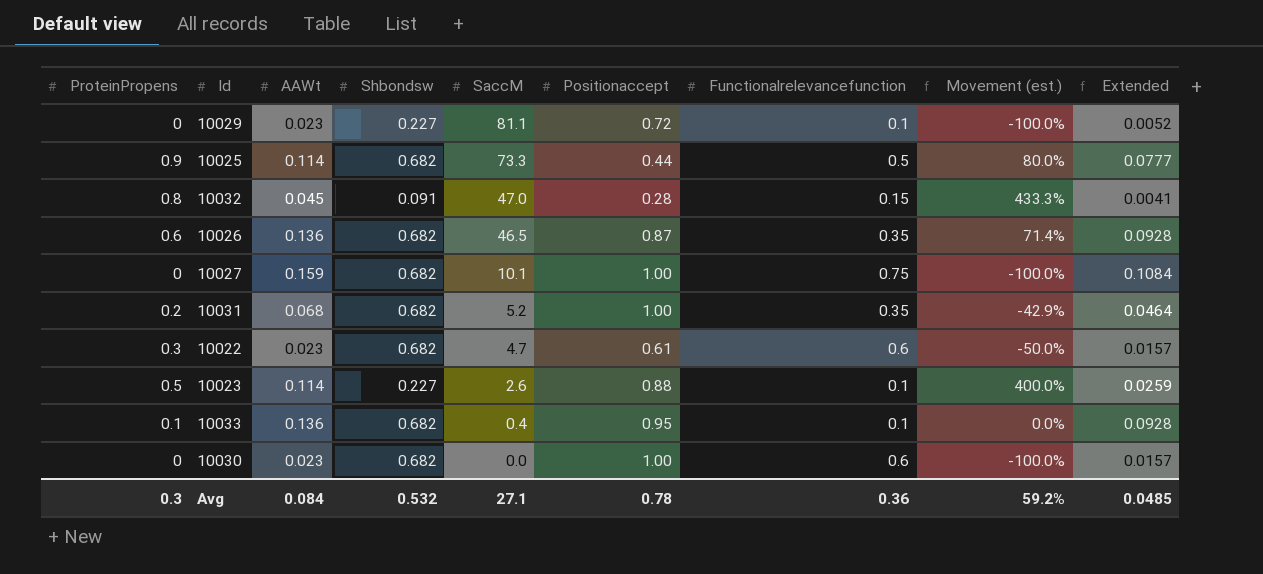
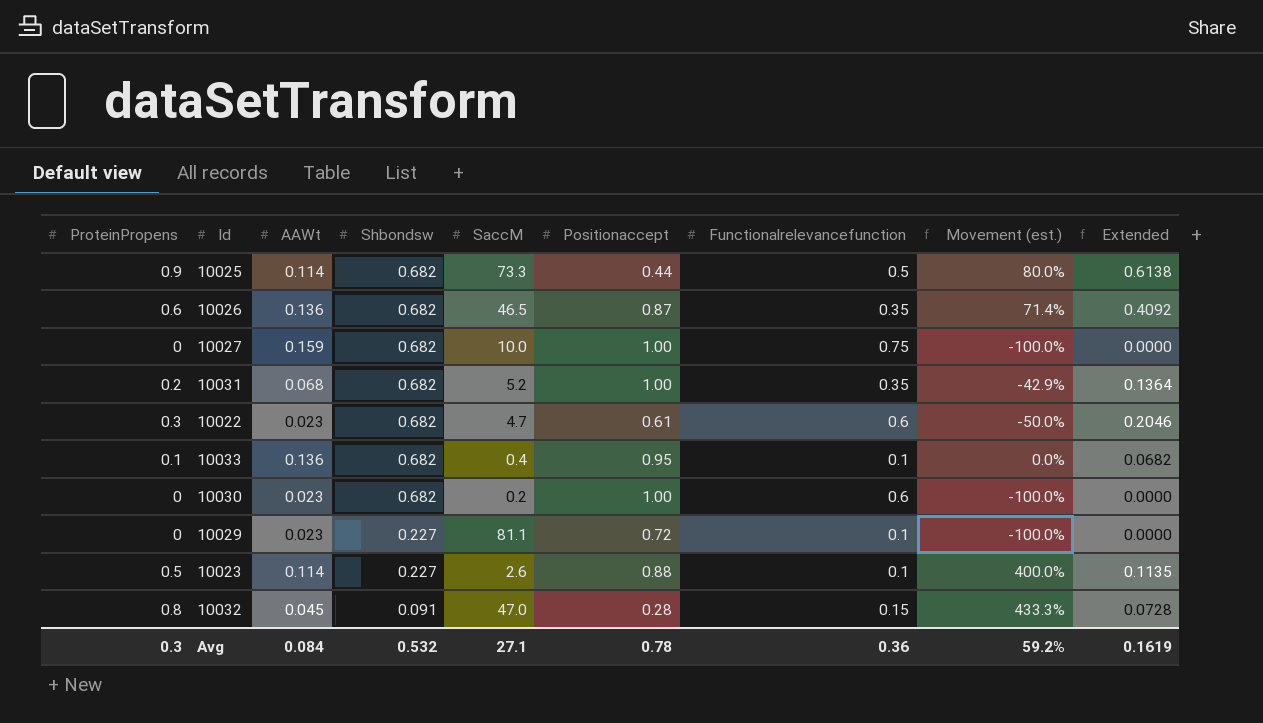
row order: SaccM descending -> Shbondsw descending
column Extended | formula: [AAWt] * [Shbondsw] -> [ProteinPropens] * [Shbondsw]
10027 | SaccM: 10.1 -> 10.0
10030 | SaccM: 0.0 -> 0.2
Avg | Extended: 0.0485 -> 0.1619

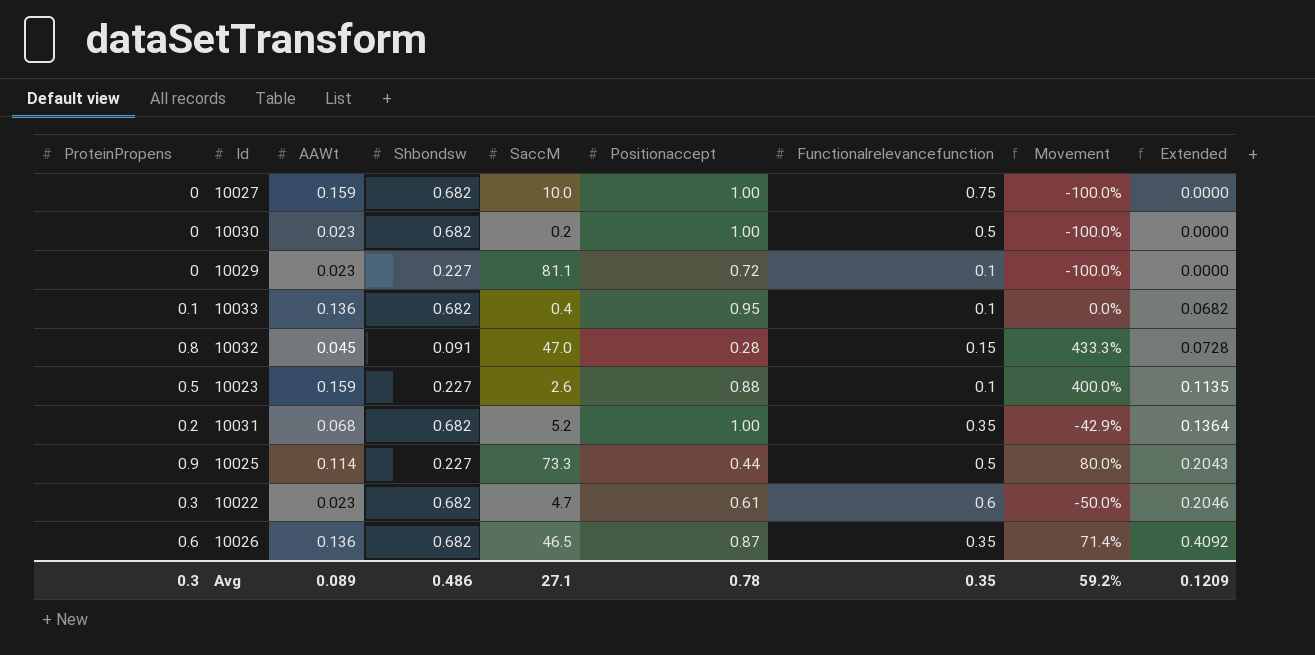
row order: Shbondsw descending -> Extended ascending
column name: Movement (est.) -> Movement
10030 | Functionalrelevancefunction: 0.6 -> 0.5
10023 | AAWt: 0.114 -> 0.159
10025 | Shbondsw: 0.682 -> 0.227
10025 | Extended: 0.6138 -> 0.2043
Avg | AAWt: 0.084 -> 0.089
Avg | Shbondsw: 0.532 -> 0.486
Avg | Functionalrelevancefunction: 0.36 -> 0.35
Avg | Extended: 0.1619 -> 0.1209

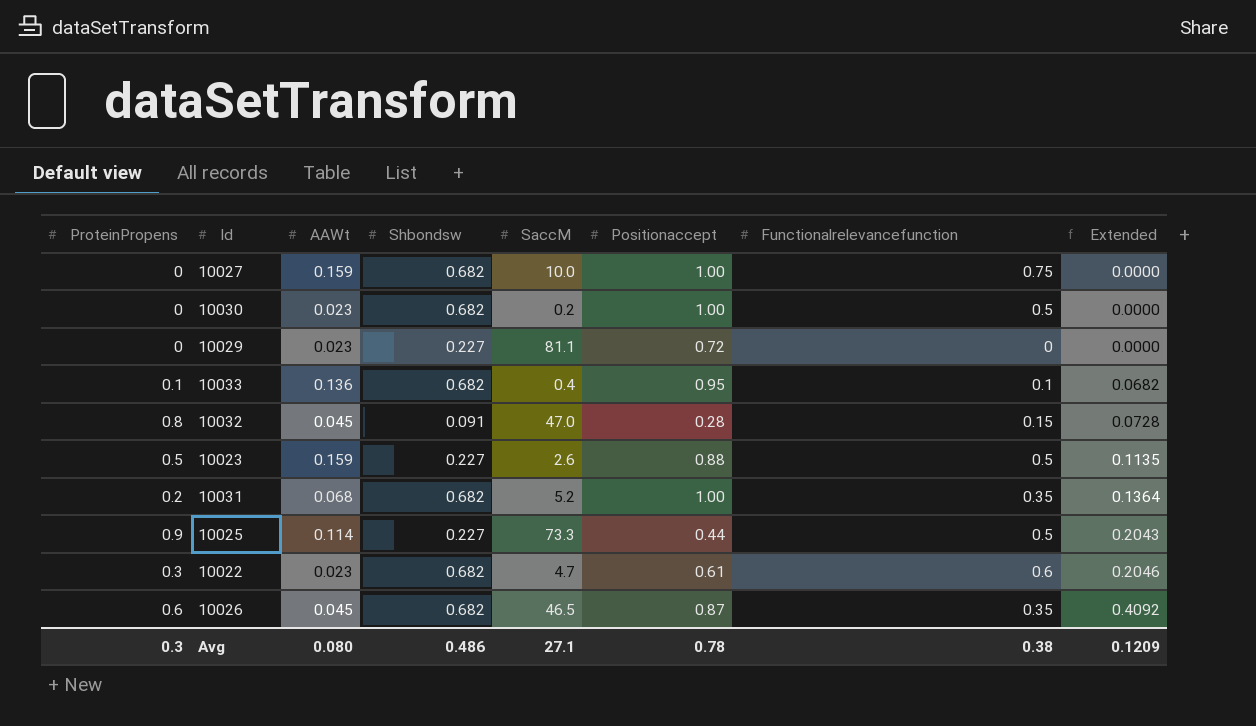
column Movement | formula: ([ProteinPropens] - [Functionalrelevancefunction]) / [Functionalrelevancefunction] -> none
10029 | Functionalrelevancefunction: 0.1 -> 0
10023 | Functionalrelevancefunction: 0.1 -> 0.5
10026 | AAWt: 0.136 -> 0.045
Avg | AAWt: 0.089 -> 0.080
Avg | Functionalrelevancefunction: 0.35 -> 0.38

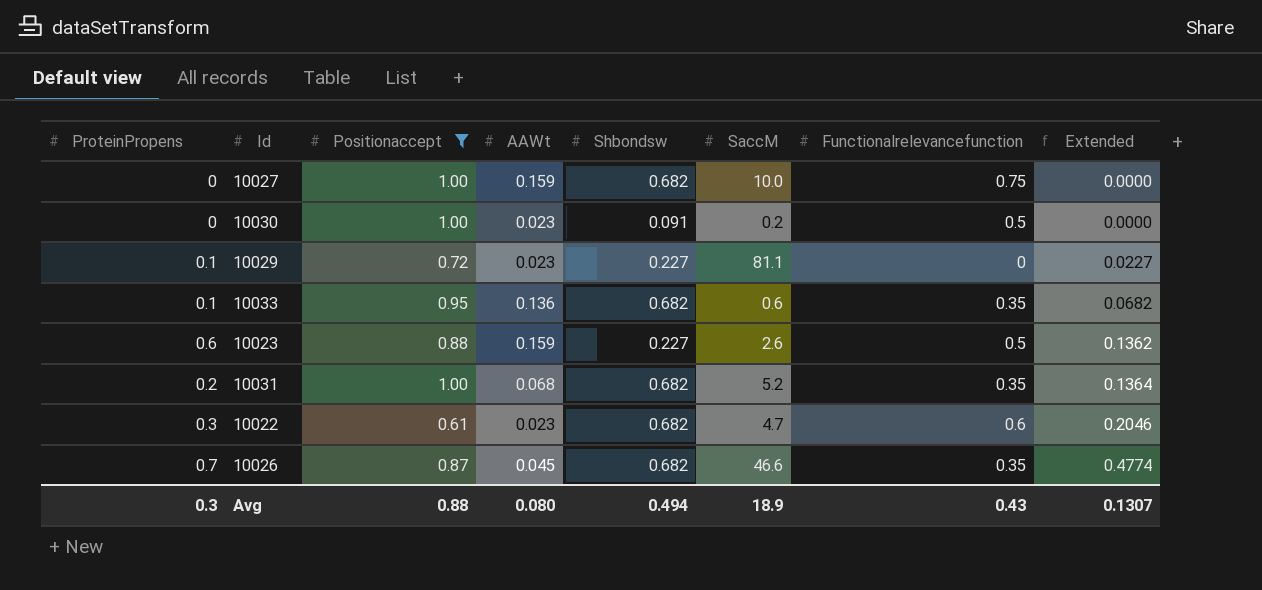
filter: none -> Positionaccept >= 0.61
column Positionaccept | position: 6 -> 3
10030 | Shbondsw: 0.682 -> 0.091
10029 | ProteinPropens: 0 -> 0.1
10029 | Extended: 0.0000 -> 0.0227
10033 | SaccM: 0.4 -> 0.6
10033 | Functionalrelevancefunction: 0.1 -> 0.35
10023 | ProteinPropens: 0.5 -> 0.6
10023 | Extended: 0.1135 -> 0.1362
10026 | ProteinPropens: 0.6 -> 0.7
10026 | SaccM: 46.5 -> 46.6
10026 | Extended: 0.4092 -> 0.4774
Avg | Positionaccept: 0.78 -> 0.88
Avg | Shbondsw: 0.486 -> 0.494
Avg | SaccM: 27.1 -> 18.9
Avg | Functionalrelevancefunction: 0.38 -> 0.43
Avg | Extended: 0.1209 -> 0.1307

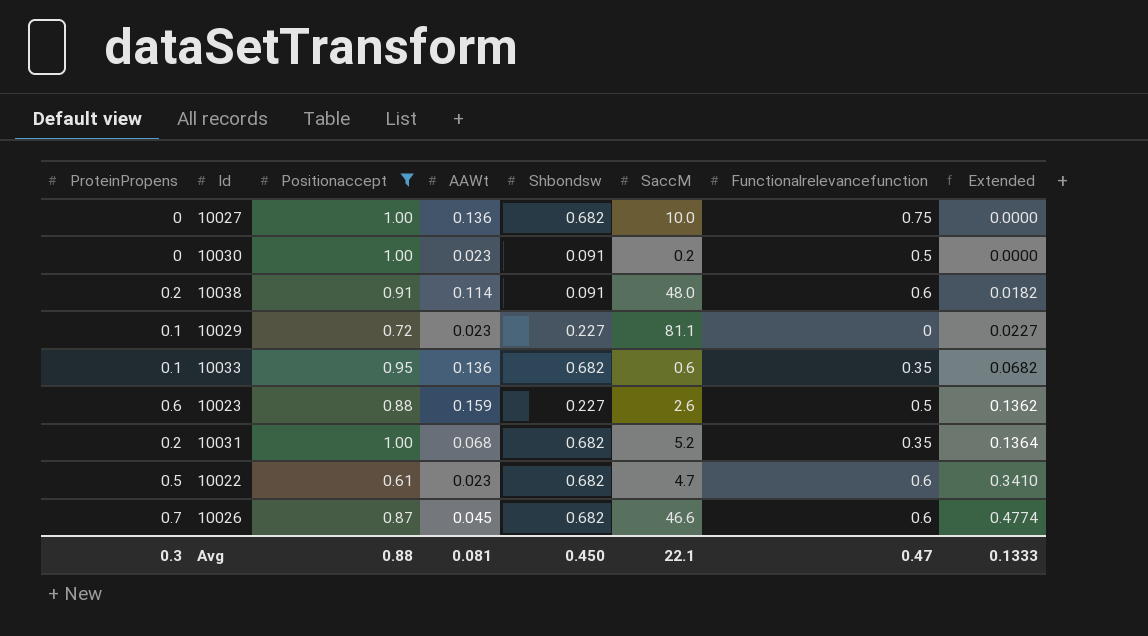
10027 | AAWt: 0.159 -> 0.136
row 10038: none -> 0.2 | 0.91 | 0.114 | 0.091 | 48.0 | 0.6 | 0.0182
10022 | ProteinPropens: 0.3 -> 0.5
10022 | Extended: 0.2046 -> 0.3410
10026 | Functionalrelevancefunction: 0.35 -> 0.6
Avg | AAWt: 0.080 -> 0.081
Avg | Shbondsw: 0.494 -> 0.450
Avg | SaccM: 18.9 -> 22.1
Avg | Functionalrelevancefunction: 0.43 -> 0.47
Avg | Extended: 0.1307 -> 0.1333

